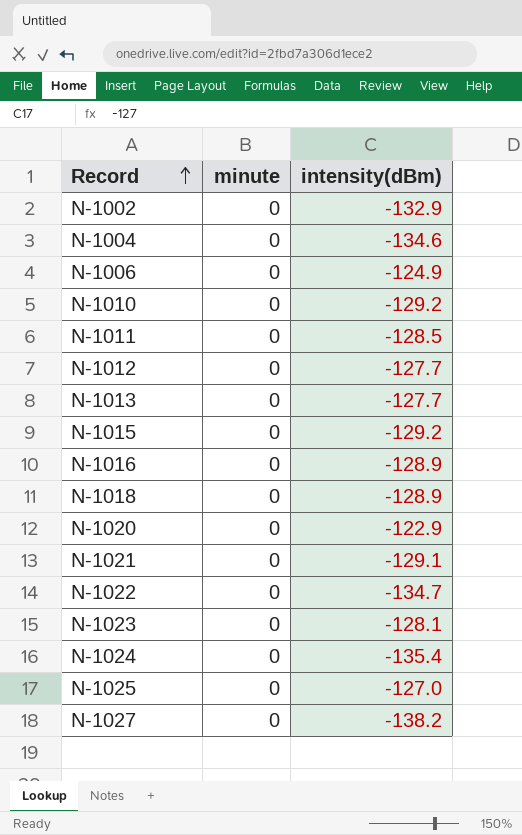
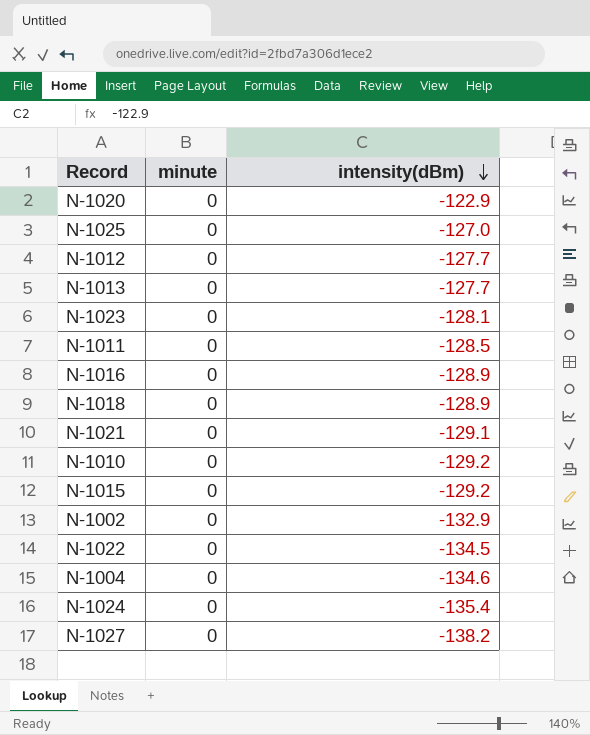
row order: Record ascending -> intensity(dBm) descending
row N-1006: 0 | -124.9 -> none
N-1022 | intensity(dBm): -134.7 -> -134.5

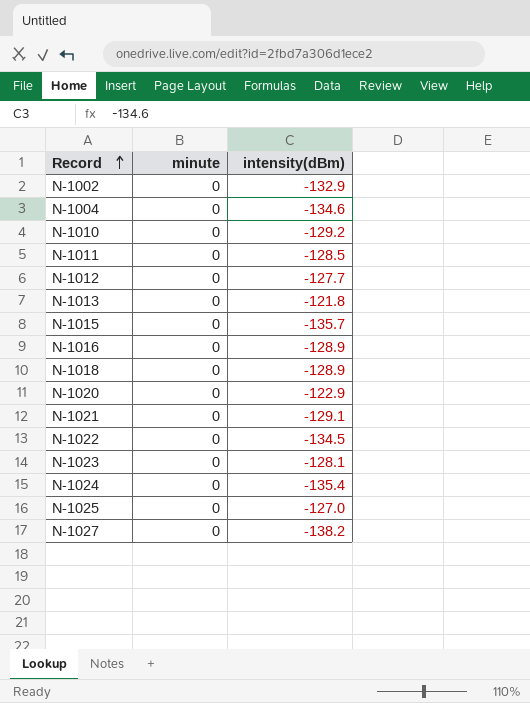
row order: intensity(dBm) descending -> Record ascending
N-1013 | intensity(dBm): -127.7 -> -121.8
N-1015 | intensity(dBm): -129.2 -> -135.7

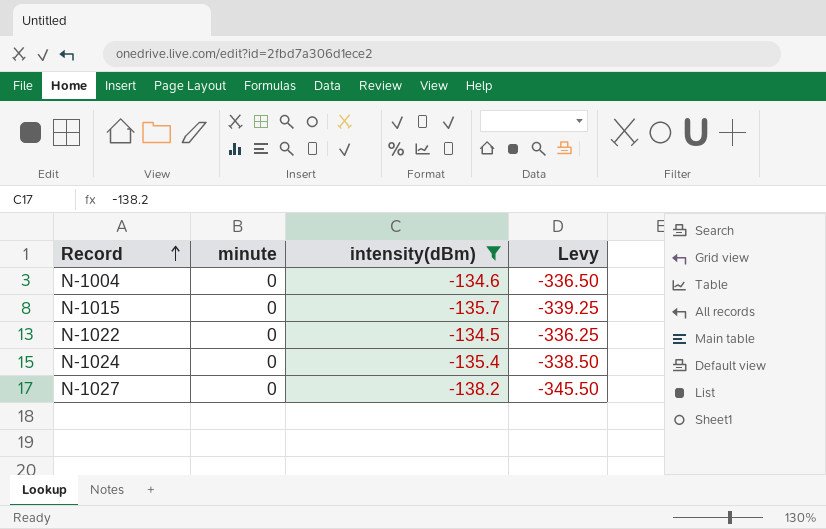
filter: none -> intensity(dBm) <= -134.5
column Levy | formula: none -> [intensity(dBm)] * 2.5

